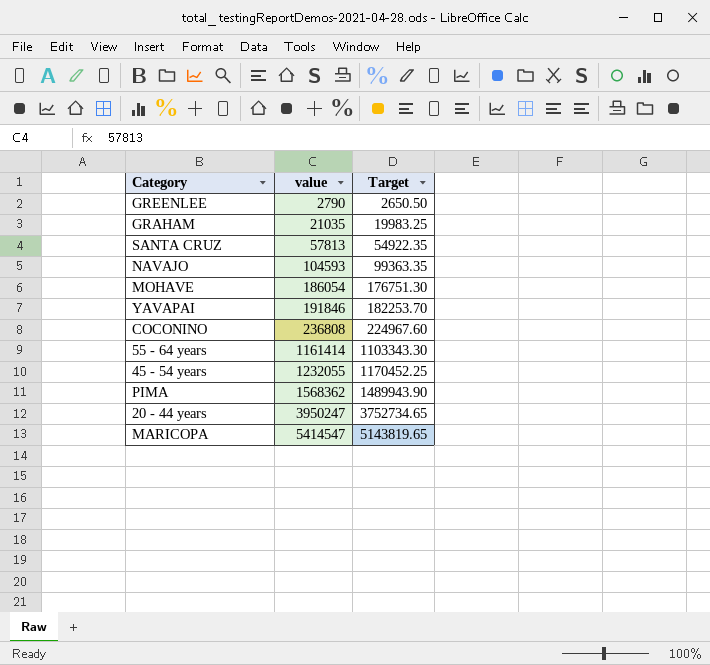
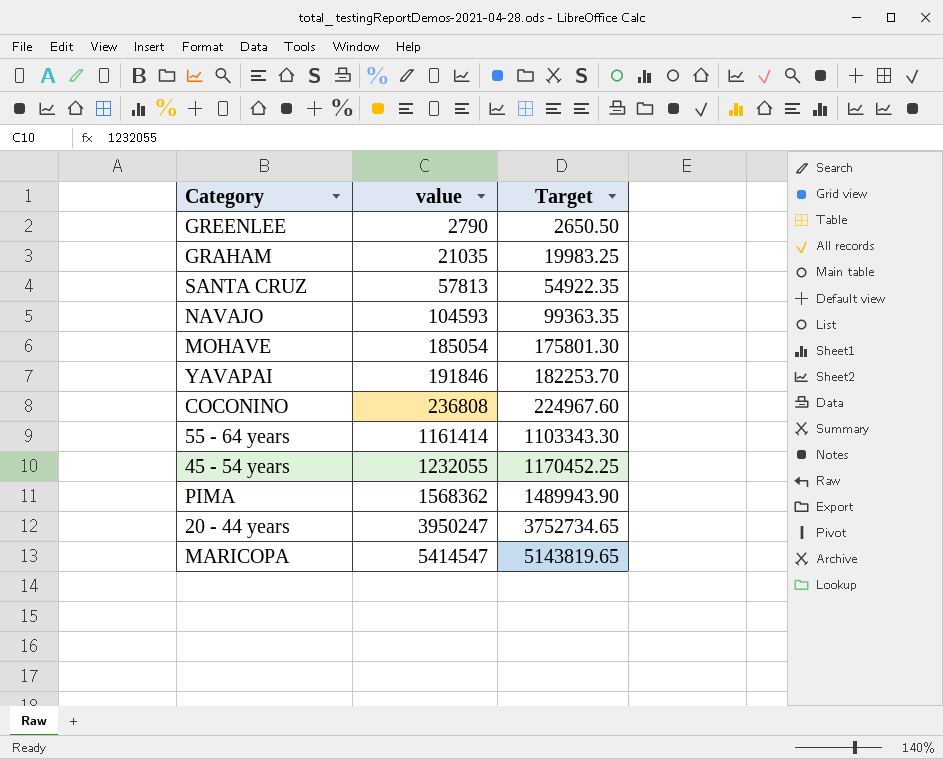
MOHAVE | value: 186054 -> 185054
MOHAVE | Target: 176751.30 -> 175801.30

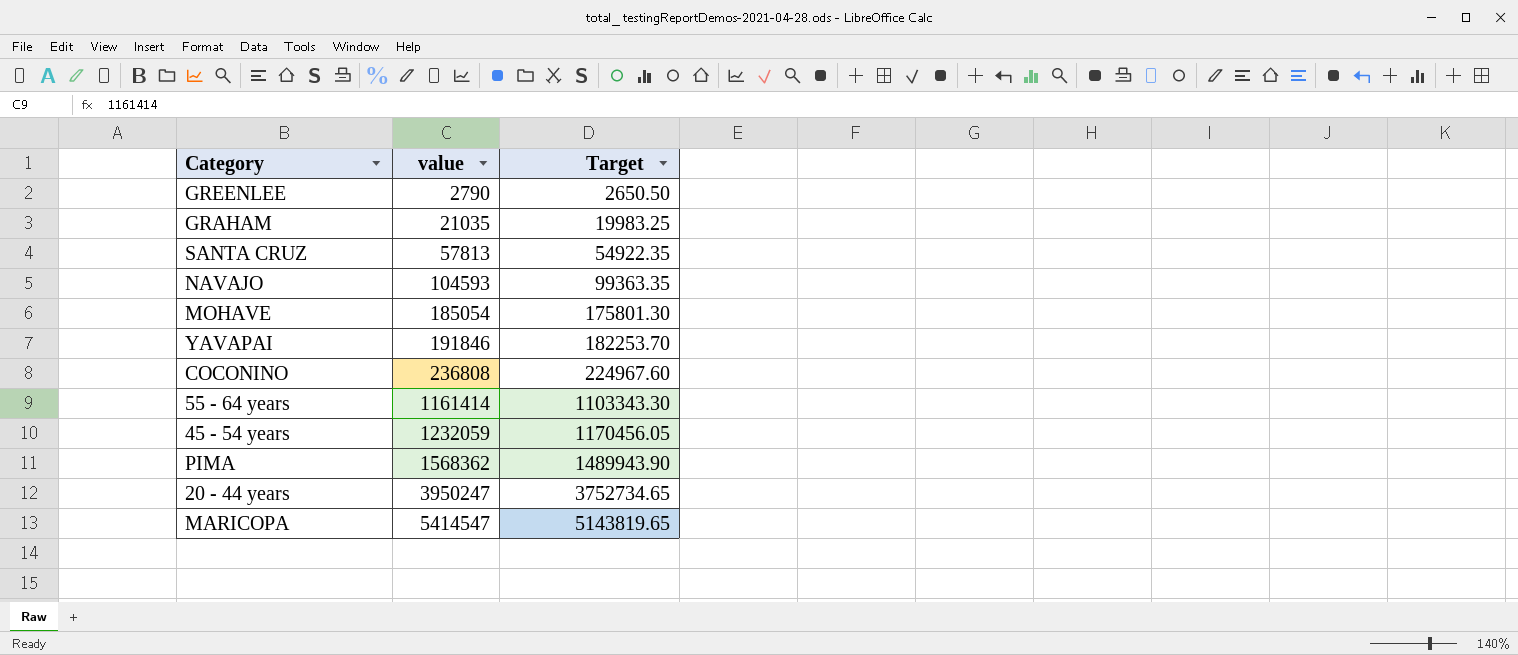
45 - 54 years | value: 1232055 -> 1232059
45 - 54 years | Target: 1170452.25 -> 1170456.05

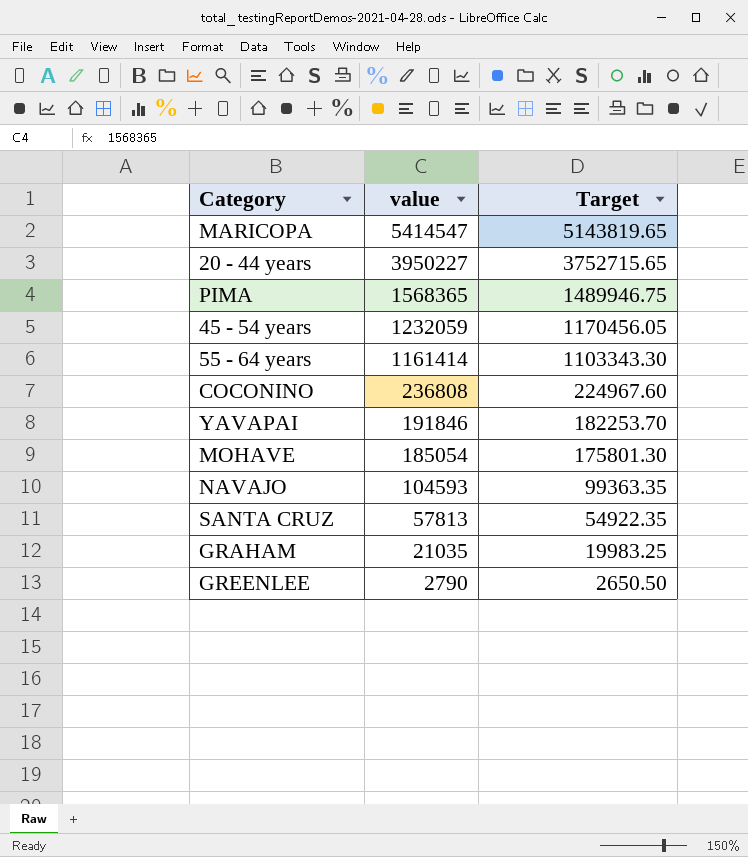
row order: value ascending -> value descending
20 - 44 years | value: 3950247 -> 3950227
20 - 44 years | Target: 3752734.65 -> 3752715.65
PIMA | value: 1568362 -> 1568365
PIMA | Target: 1489943.90 -> 1489946.75

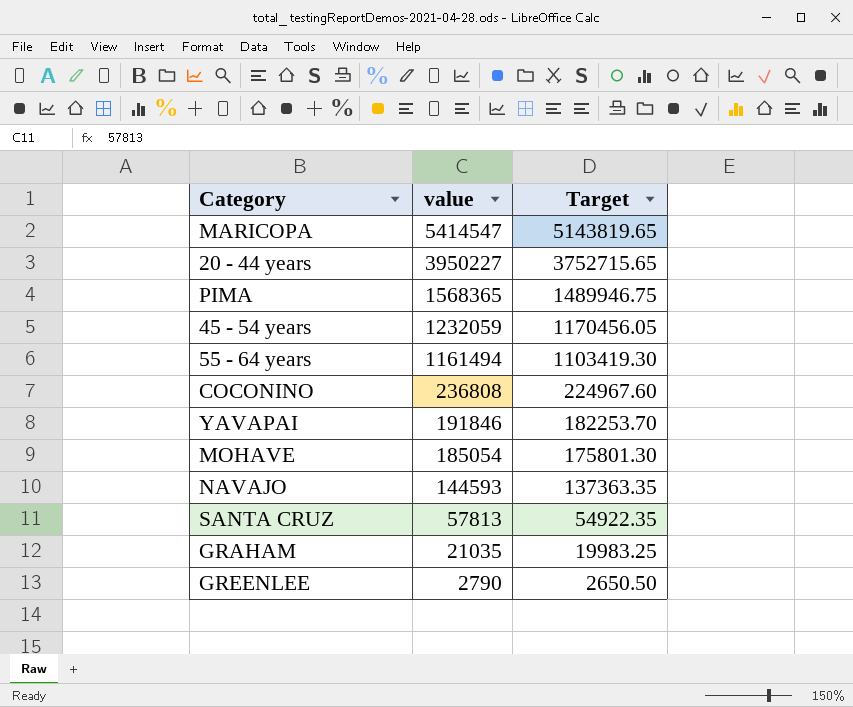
55 - 64 years | value: 1161414 -> 1161494
55 - 64 years | Target: 1103343.30 -> 1103419.30
NAVAJO | value: 104593 -> 144593
NAVAJO | Target: 99363.35 -> 137363.35

